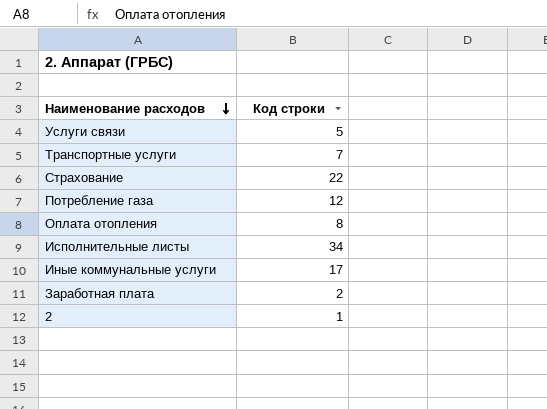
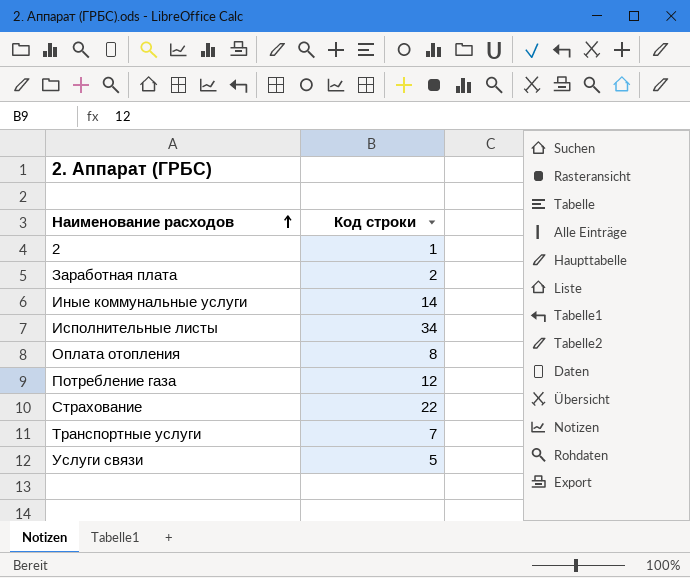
row order: Наименование расходов descending -> Наименование расходов ascending
Иные коммунальные услуги | Код строки: 17 -> 14

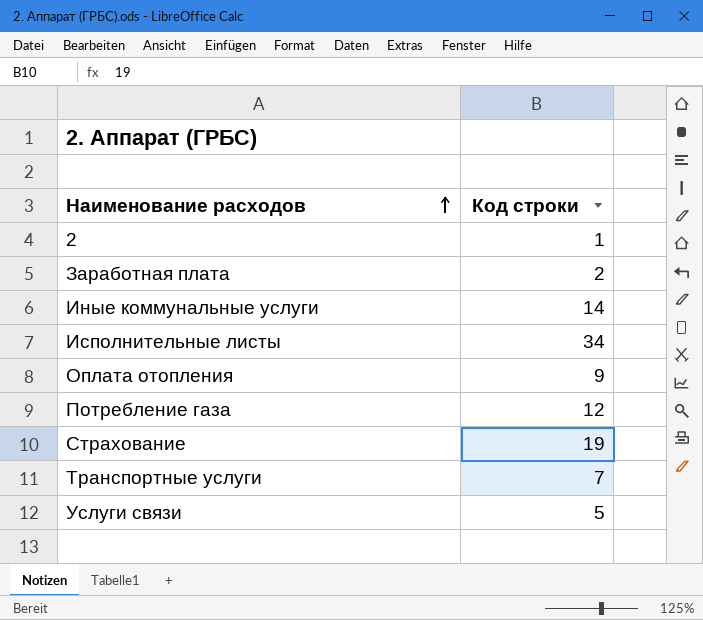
Оплата отопления | Код строки: 8 -> 9
Страхование | Код строки: 22 -> 19

